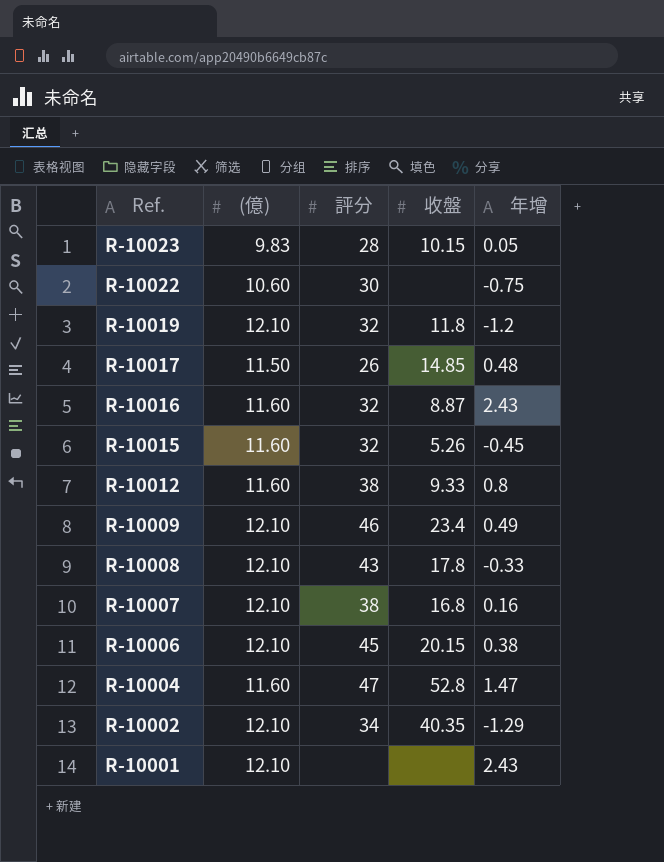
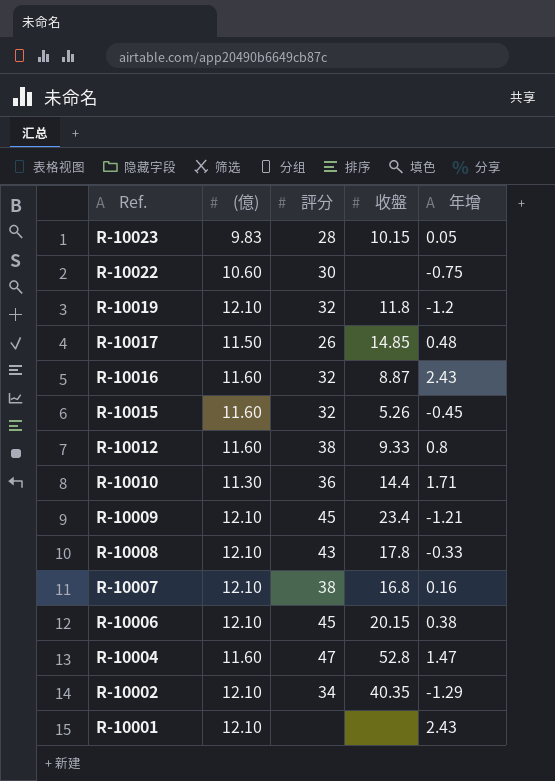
row R-10010: none -> 11.30 | 36 | 14.4 | 1.71
R-10009 | 評分: 46 -> 45
R-10009 | 年增: 0.49 -> -1.21

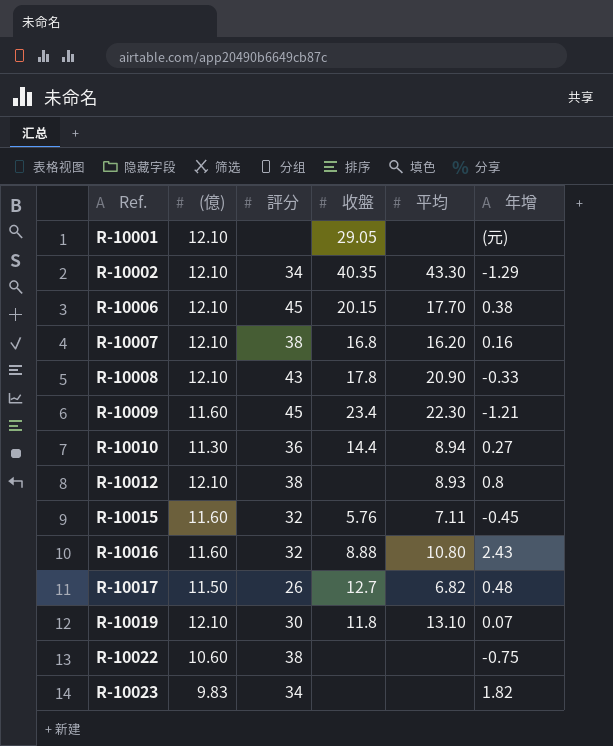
row order: Ref. descending -> Ref. ascending
column 平均 | position: none -> 5
row R-10004: 11.60 | 47 | 52.8 | 1.47 -> none
R-10001 | 收盤: none -> 29.05
R-10001 | 年增: 2.43 -> (元)
R-10009 | (億): 12.10 -> 11.60
R-10010 | 年增: 1.71 -> 0.27
R-10012 | (億): 11.60 -> 12.10
R-10012 | 收盤: 9.33 -> none
R-10015 | 收盤: 5.26 -> 5.76
R-10016 | 收盤: 8.87 -> 8.88
R-10017 | 收盤: 14.85 -> 12.7
R-10019 | 評分: 32 -> 30
R-10019 | 年增: -1.2 -> 0.07
R-10022 | 評分: 30 -> 38
R-10023 | 評分: 28 -> 34
R-10023 | 收盤: 10.15 -> none
R-10023 | 年增: 0.05 -> 1.82

